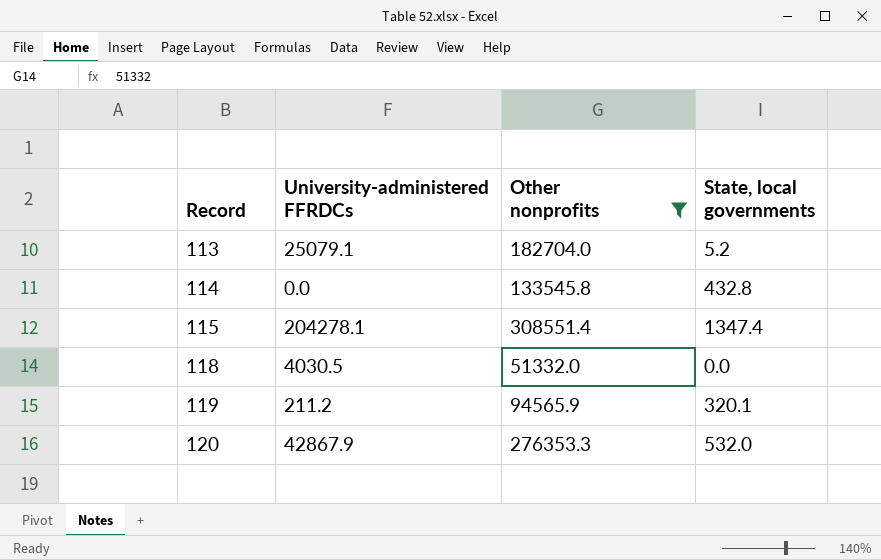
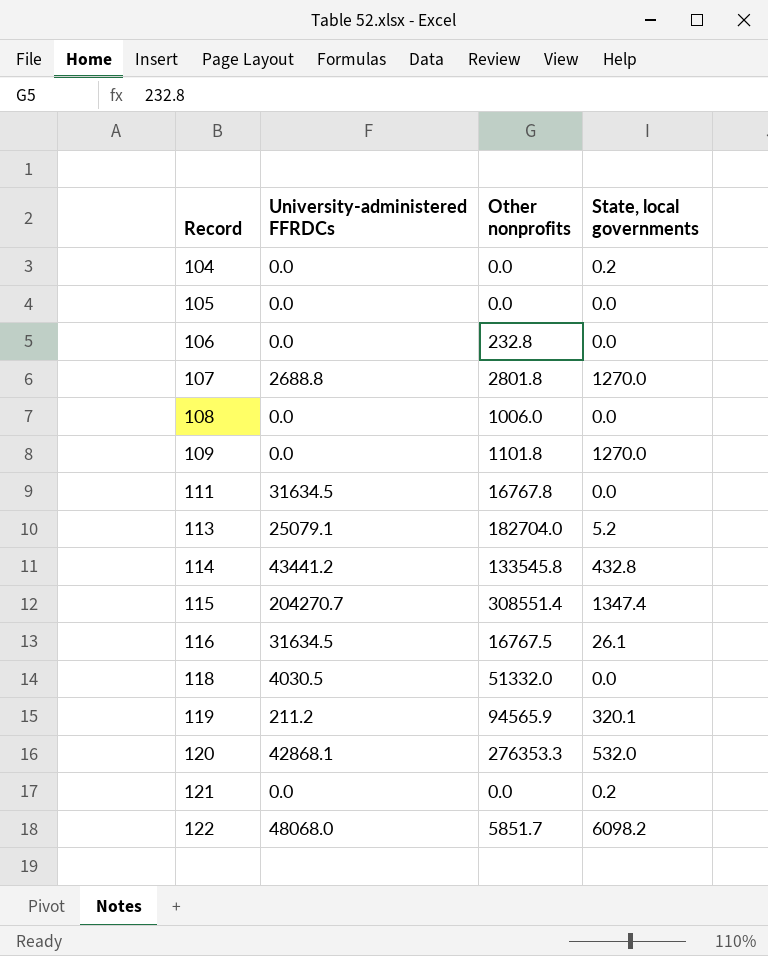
filter: Other nonprofits >= 51332.0 -> none
114 | University-administered FFRDCs: 0.0 -> 43441.2
115 | University-administered FFRDCs: 204278.1 -> 204270.7
120 | University-administered FFRDCs: 42867.9 -> 42868.1

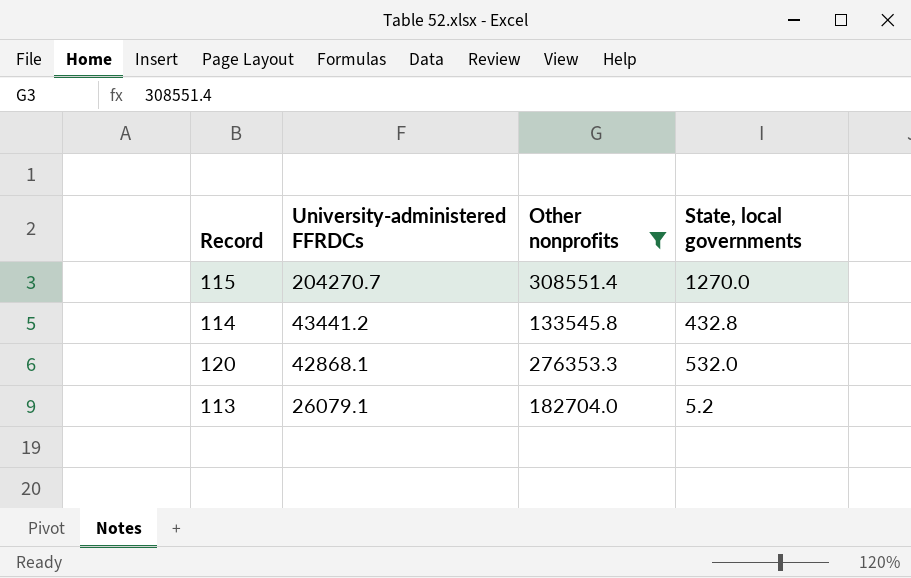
filter: none -> Other nonprofits >= 133545.8
row order: Record ascending -> University-administered FFRDCs descending
115 | State, local governments: 1347.4 -> 1270.0
113 | University-administered FFRDCs: 25079.1 -> 26079.1

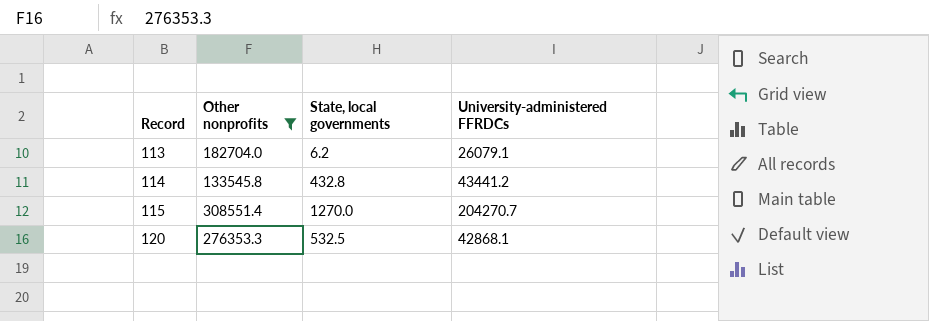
row order: University-administered FFRDCs descending -> Record ascending
column University-administered FFRDCs | position: 2 -> 4
113 | State, local governments: 5.2 -> 6.2
120 | State, local governments: 532.0 -> 532.5

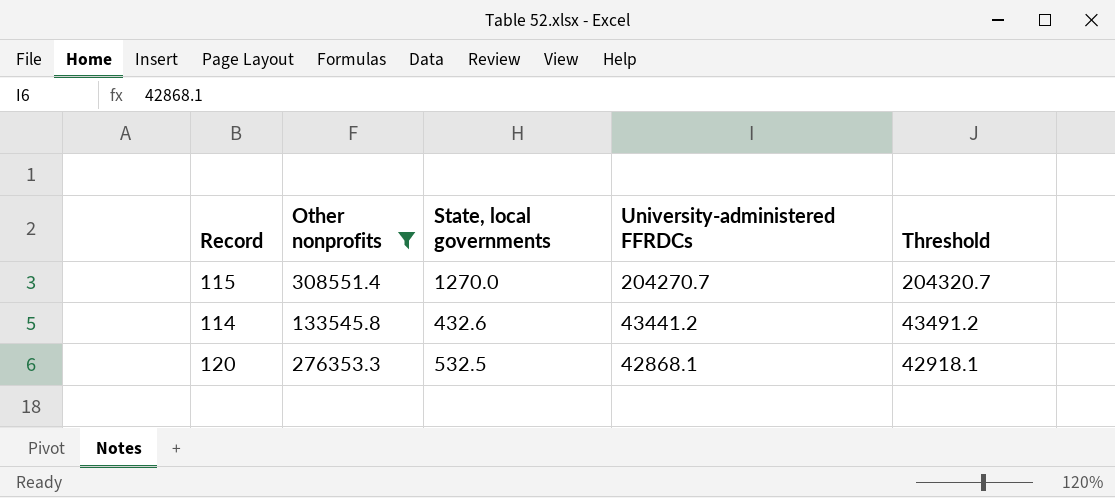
row order: Record ascending -> University-administered FFRDCs descending
column Threshold | formula: none -> [University-administered FFRDCs] + 50
row 113: 182704.0 | 6.2 | 26079.1 -> none
114 | State, local governments: 432.8 -> 432.6

